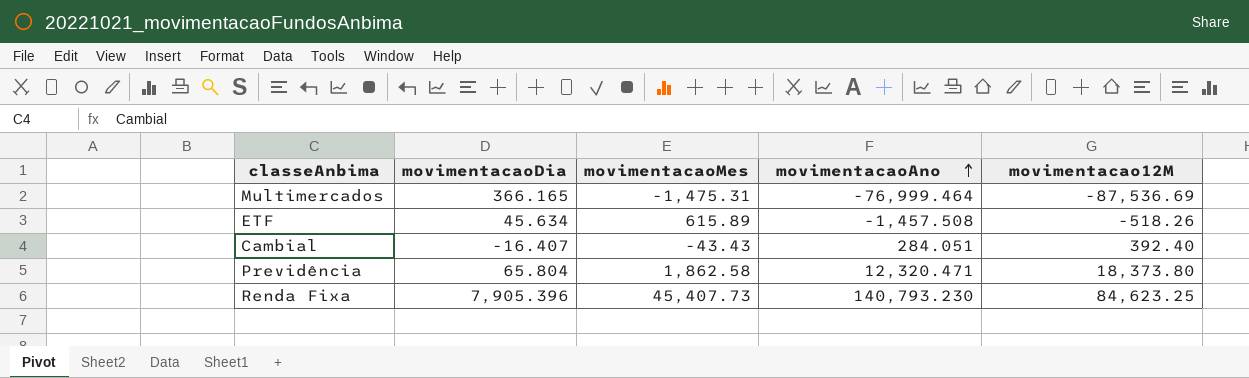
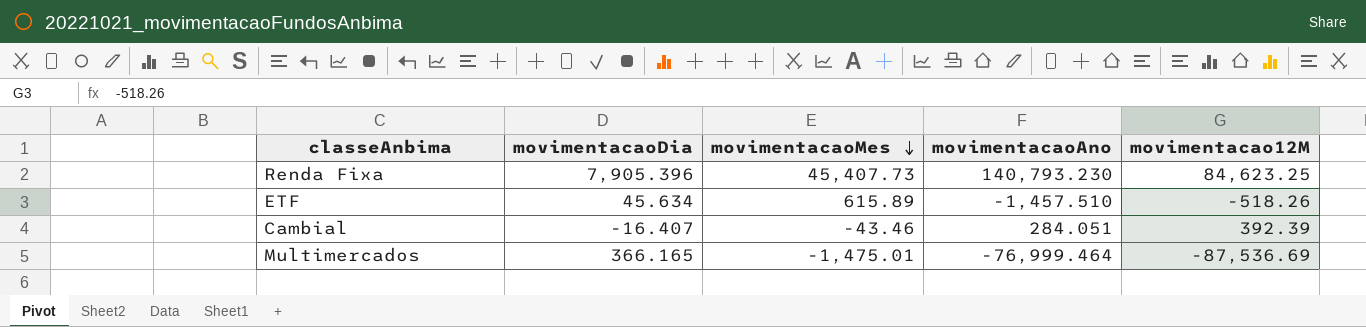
row order: movimentacaoAno ascending -> movimentacaoMes descending
row Previdência: 65.804 | 1,862.58 | 12,320.471 | 18,373.80 -> none
ETF | movimentacaoAno: -1,457.508 -> -1,457.510
Cambial | movimentacaoMes: -43.43 -> -43.46
Cambial | movimentacao12M: 392.40 -> 392.39
Multimercados | movimentacaoMes: -1,475.31 -> -1,475.01

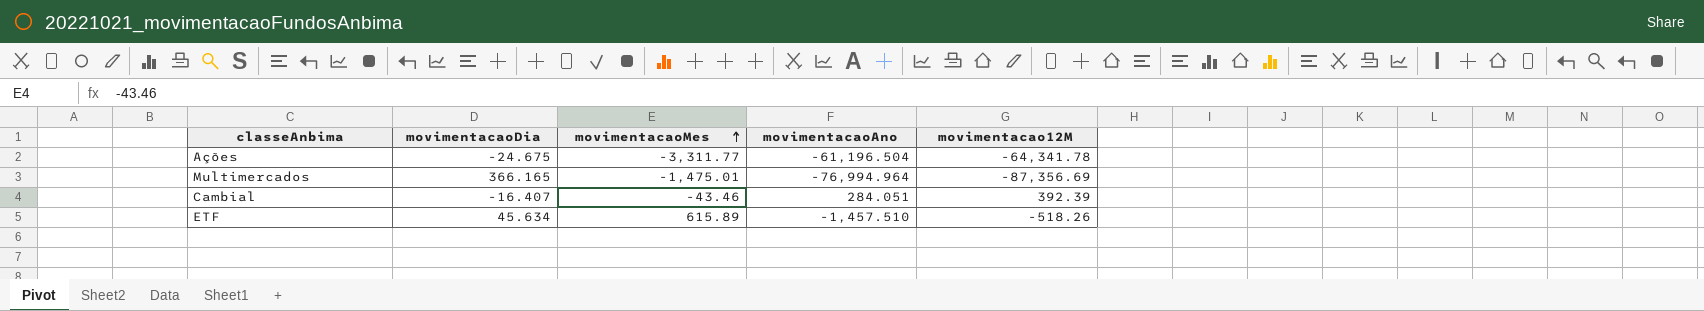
row order: movimentacaoMes descending -> movimentacaoMes ascending
row Renda Fixa: 7,905.396 | 45,407.73 | 140,793.230 | 84,623.25 -> none
row Ações: none -> -24.675 | -3,311.77 | -61,196.504 | -64,341.78
Multimercados | movimentacaoAno: -76,999.464 -> -76,994.964
Multimercados | movimentacao12M: -87,536.69 -> -87,356.69

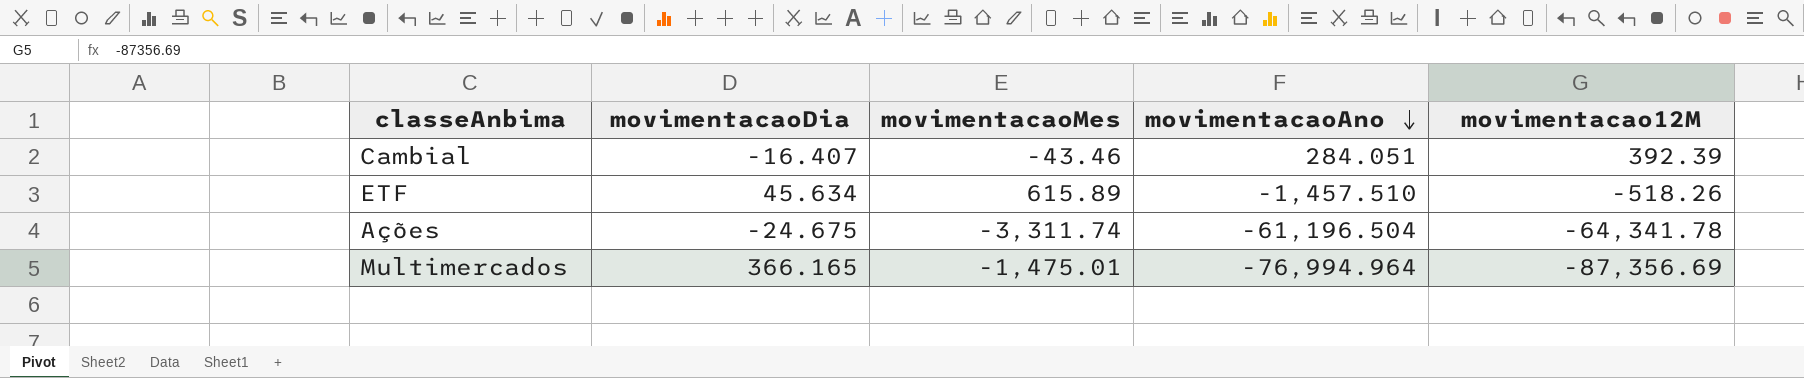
row order: movimentacaoMes ascending -> movimentacaoAno descending
Ações | movimentacaoMes: -3,311.77 -> -3,311.74

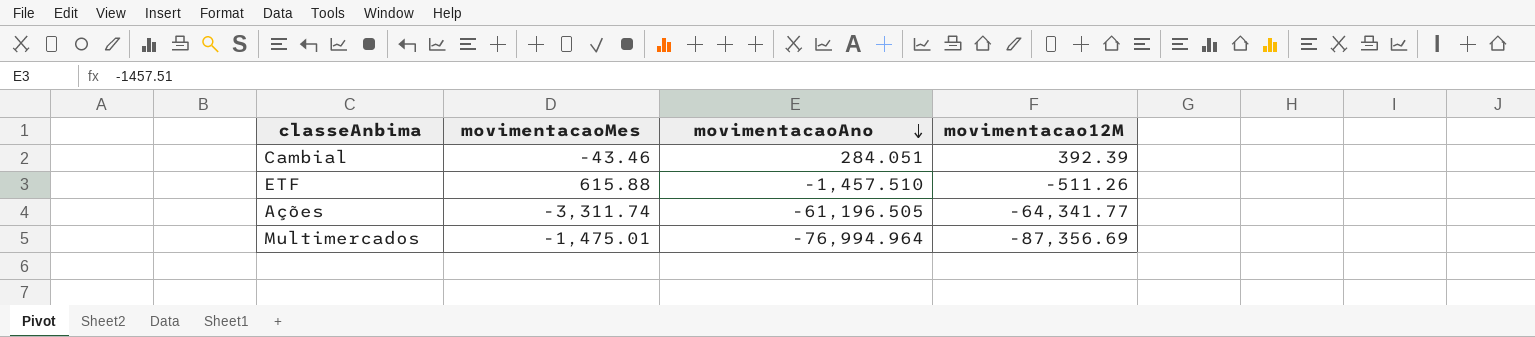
column movimentacaoDia | position: 2 -> none
ETF | movimentacaoMes: 615.89 -> 615.88
ETF | movimentacao12M: -518.26 -> -511.26
Ações | movimentacaoAno: -61,196.504 -> -61,196.505
Ações | movimentacao12M: -64,341.78 -> -64,341.77

